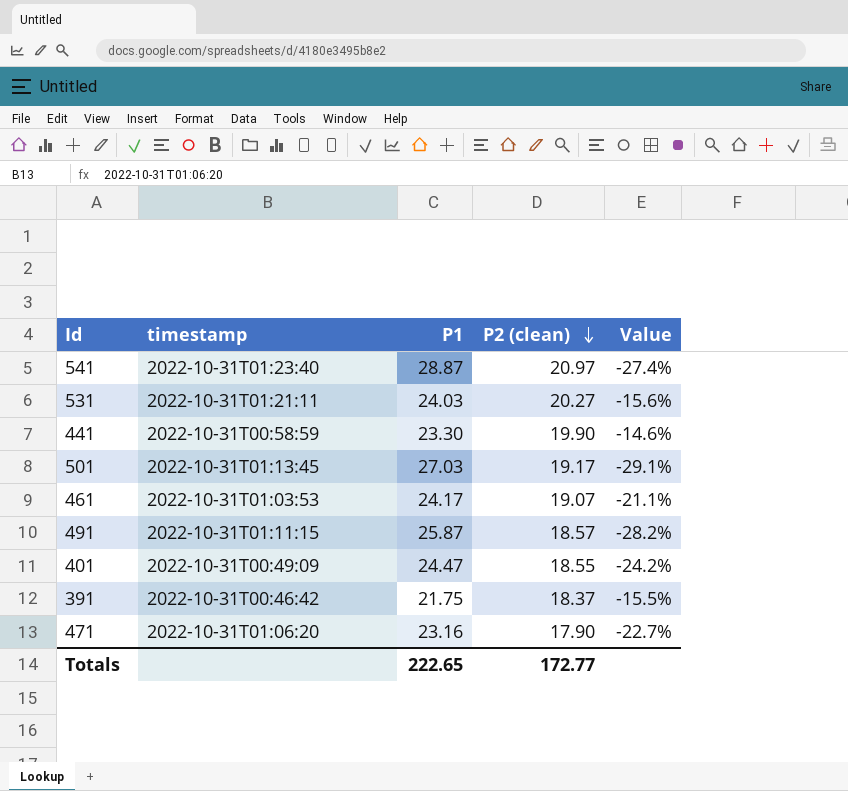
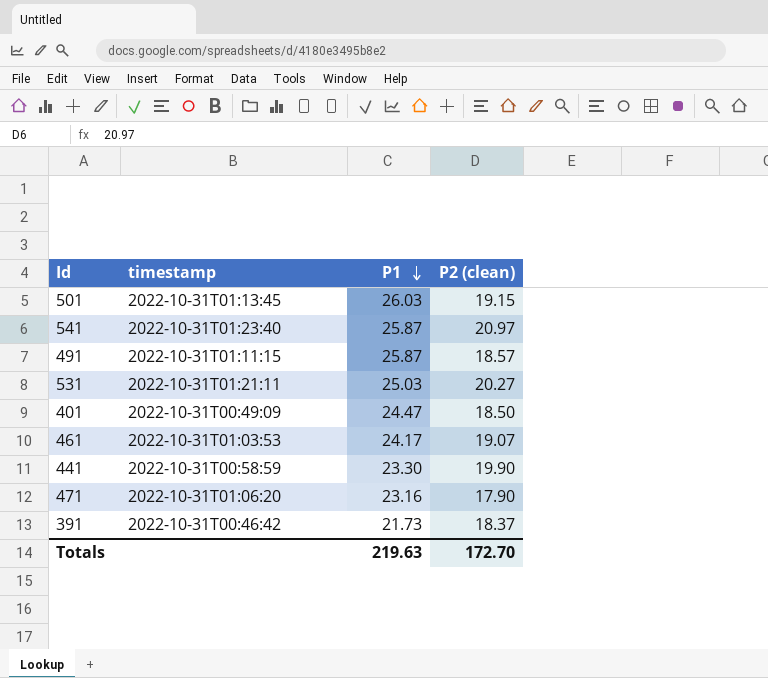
row order: P2 (clean) descending -> P1 descending
column Value | formula: ([P2 (clean)] - [P1]) / [P1] -> none
501 | P1: 27.03 -> 26.03
501 | P2 (clean): 19.17 -> 19.15
541 | P1: 28.87 -> 25.87
531 | P1: 24.03 -> 25.03
401 | P2 (clean): 18.55 -> 18.50
391 | P1: 21.75 -> 21.73
Totals | P1: 222.65 -> 219.63
Totals | P2 (clean): 172.77 -> 172.70

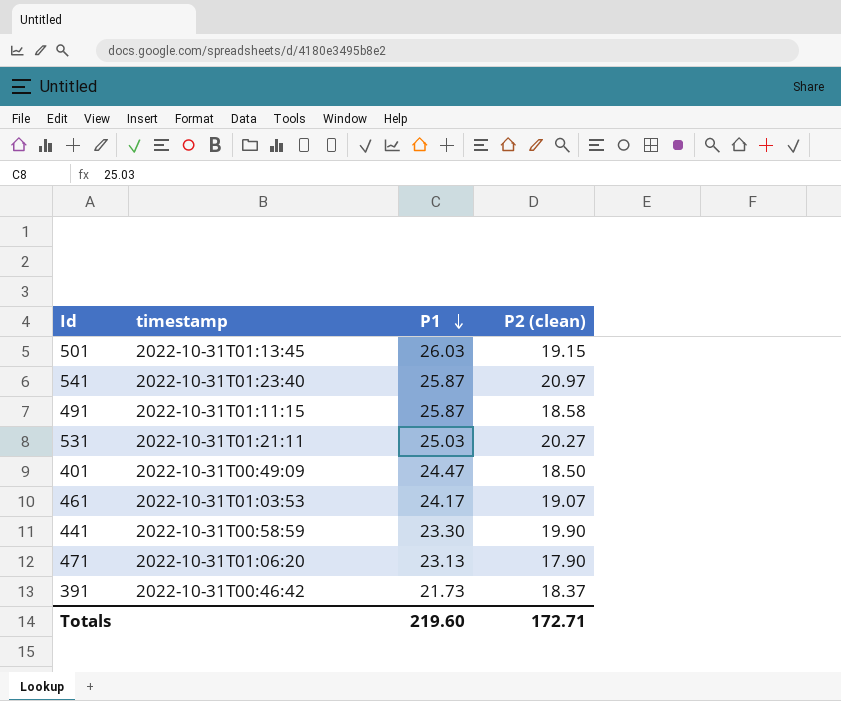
491 | P2 (clean): 18.57 -> 18.58
471 | P1: 23.16 -> 23.13
Totals | P1: 219.63 -> 219.60
Totals | P2 (clean): 172.70 -> 172.71

